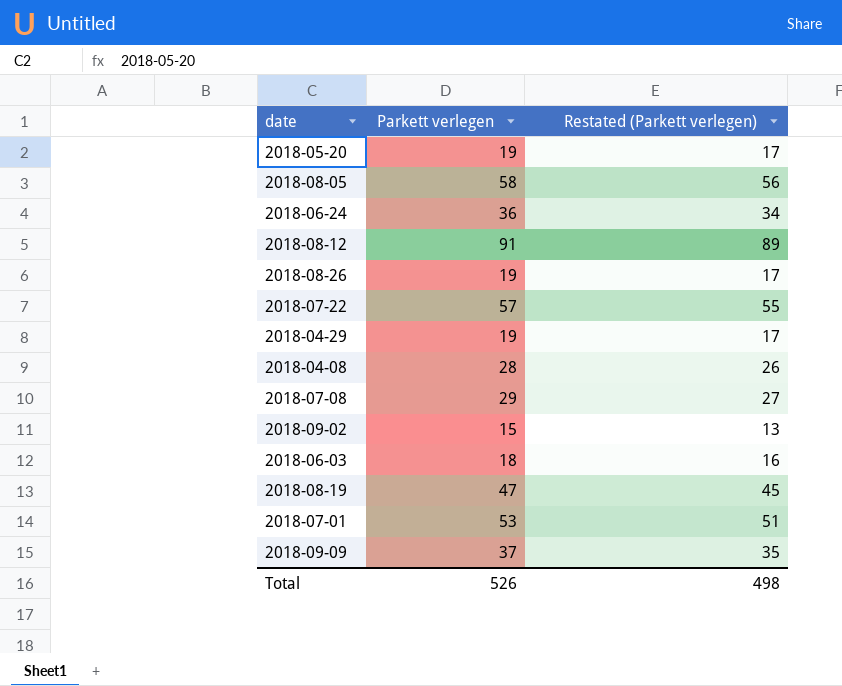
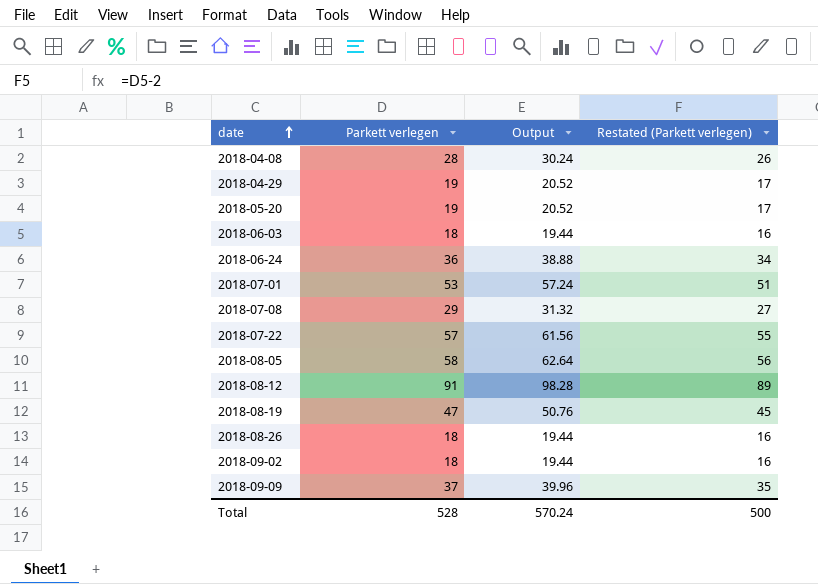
row order: none -> date ascending
column Output | formula: none -> [Parkett verlegen] * 1.08
2018-08-26 | Parkett verlegen: 19 -> 18
2018-08-26 | Restated (Parkett verlegen): 17 -> 16
2018-09-02 | Parkett verlegen: 15 -> 18
2018-09-02 | Restated (Parkett verlegen): 13 -> 16
Total | Parkett verlegen: 526 -> 528
Total | Restated (Parkett verlegen): 498 -> 500

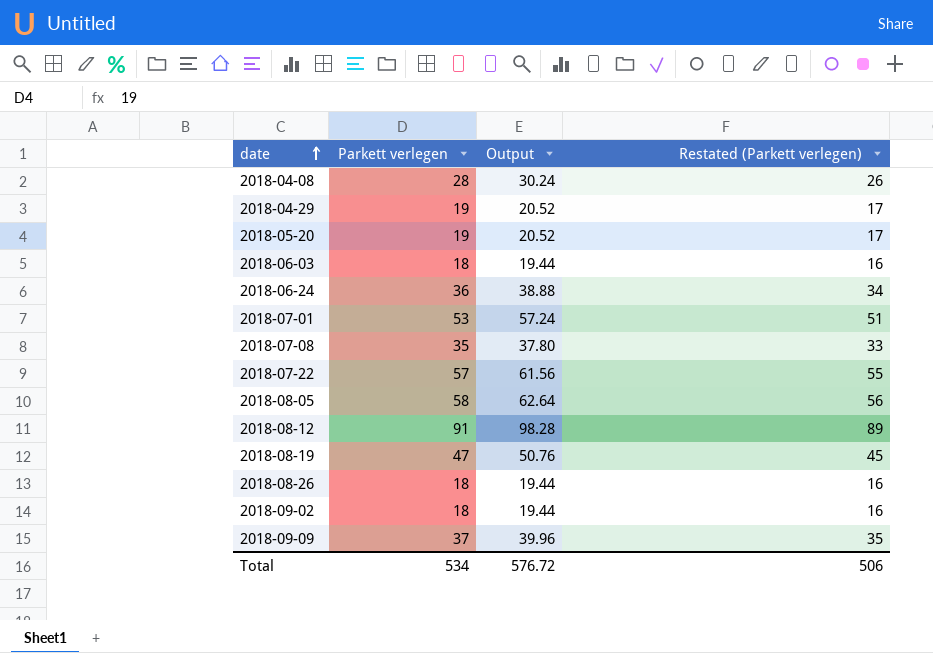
2018-07-08 | Parkett verlegen: 29 -> 35
2018-07-08 | Output: 31.32 -> 37.80
2018-07-08 | Restated (Parkett verlegen): 27 -> 33
Total | Parkett verlegen: 528 -> 534
Total | Output: 570.24 -> 576.72
Total | Restated (Parkett verlegen): 500 -> 506

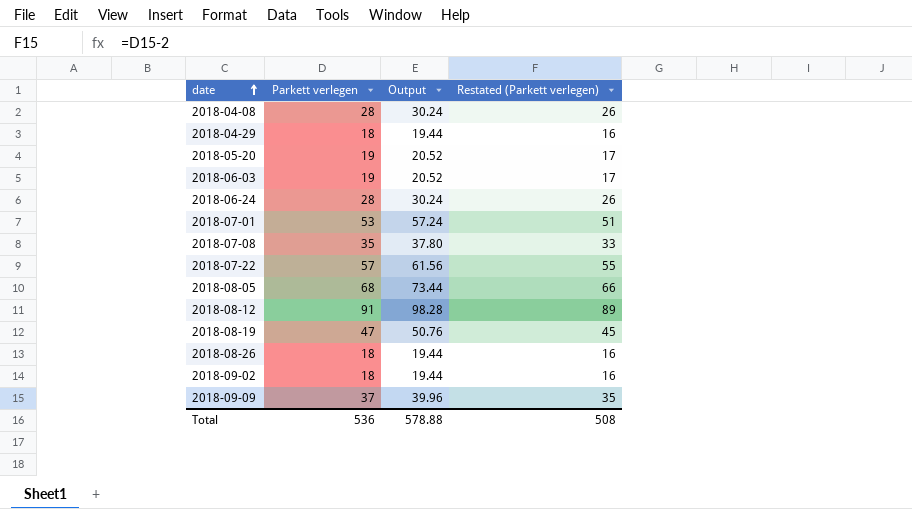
2018-04-29 | Parkett verlegen: 19 -> 18
2018-04-29 | Output: 20.52 -> 19.44
2018-04-29 | Restated (Parkett verlegen): 17 -> 16
2018-06-03 | Parkett verlegen: 18 -> 19
2018-06-03 | Output: 19.44 -> 20.52
2018-06-03 | Restated (Parkett verlegen): 16 -> 17
2018-06-24 | Parkett verlegen: 36 -> 28
2018-06-24 | Output: 38.88 -> 30.24
2018-06-24 | Restated (Parkett verlegen): 34 -> 26
2018-08-05 | Parkett verlegen: 58 -> 68
2018-08-05 | Output: 62.64 -> 73.44
2018-08-05 | Restated (Parkett verlegen): 56 -> 66
Total | Parkett verlegen: 534 -> 536
Total | Output: 576.72 -> 578.88
Total | Restated (Parkett verlegen): 506 -> 508

